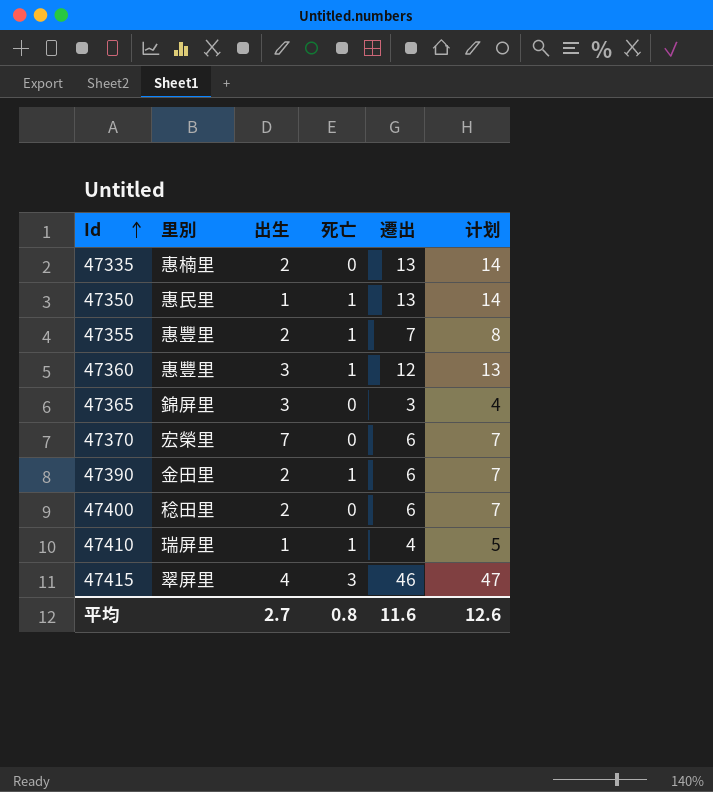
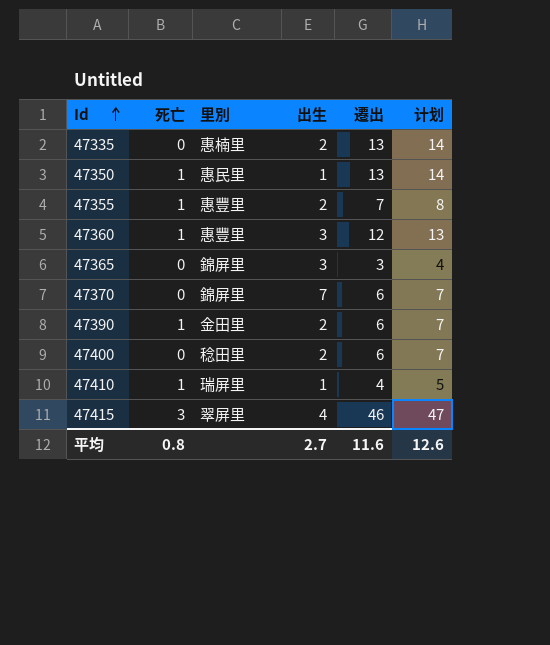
column 死亡 | position: 4 -> 2
47370 | 里別: 宏榮里 -> 錦屏里

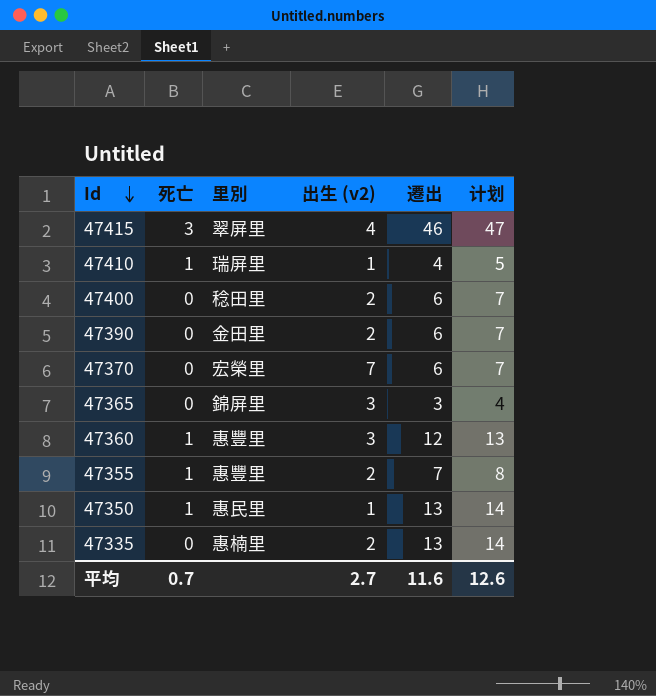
row order: Id ascending -> Id descending
column name: 出生 -> 出生 (v2)
47390 | 死亡: 1 -> 0
47370 | 里別: 錦屏里 -> 宏榮里
平均 | 死亡: 0.8 -> 0.7

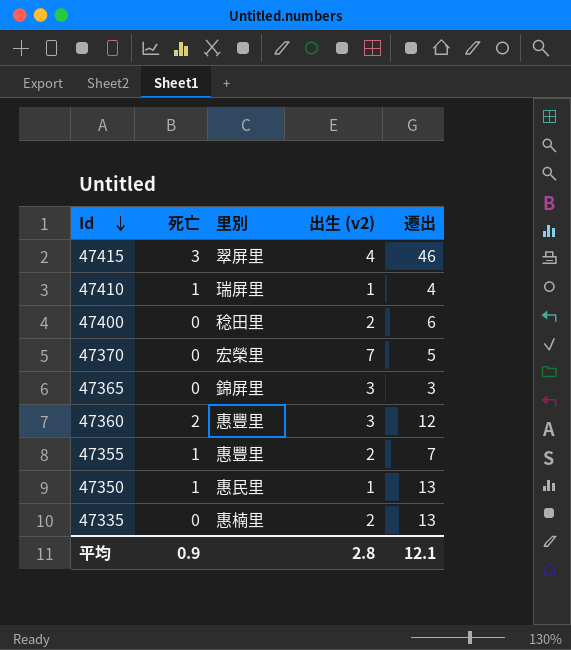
column 计划 | formula: [遷出] + 1 -> none
row 47390: 0 | 金田里 | 2 | 6 | 7 -> none
47370 | 遷出: 6 -> 5
47360 | 死亡: 1 -> 2
平均 | 死亡: 0.7 -> 0.9
平均 | 出生 (v2): 2.7 -> 2.8
平均 | 遷出: 11.6 -> 12.1

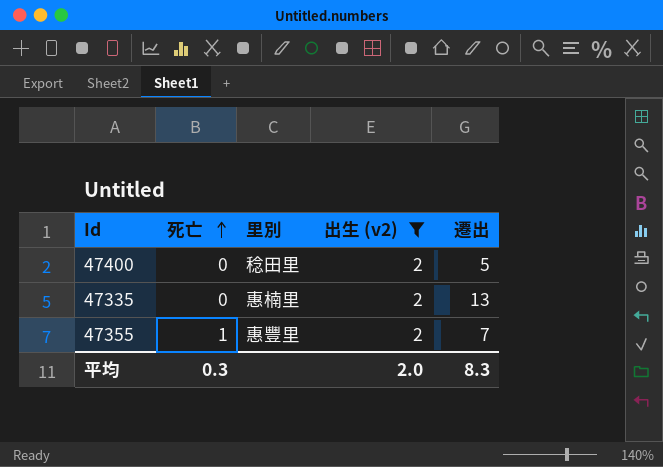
filter: none -> 出生 (v2) = 2
row order: Id descending -> 死亡 ascending
47400 | 遷出: 6 -> 5
平均 | 死亡: 0.9 -> 0.3
平均 | 出生 (v2): 2.8 -> 2.0
平均 | 遷出: 12.1 -> 8.3

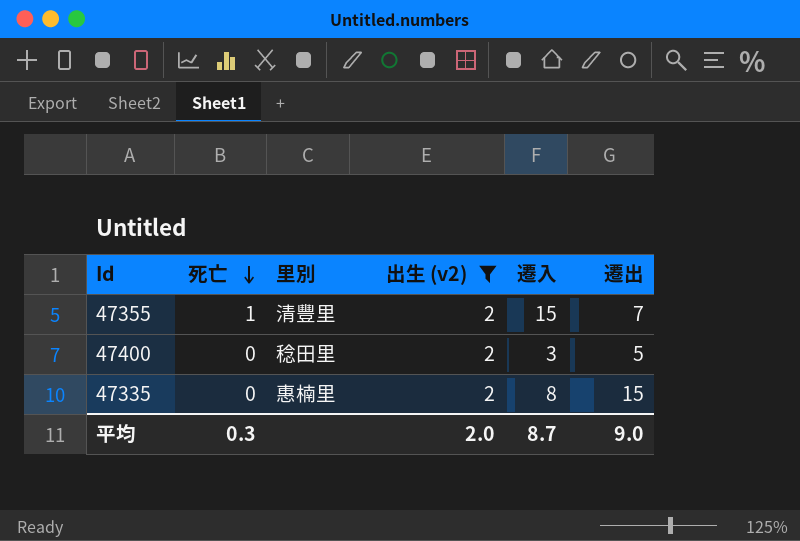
row order: 死亡 ascending -> 死亡 descending
column 遷入 | position: none -> 5
47355 | 里別: 惠豐里 -> 清豐里
47335 | 遷出: 13 -> 15
平均 | 遷出: 8.3 -> 9.0

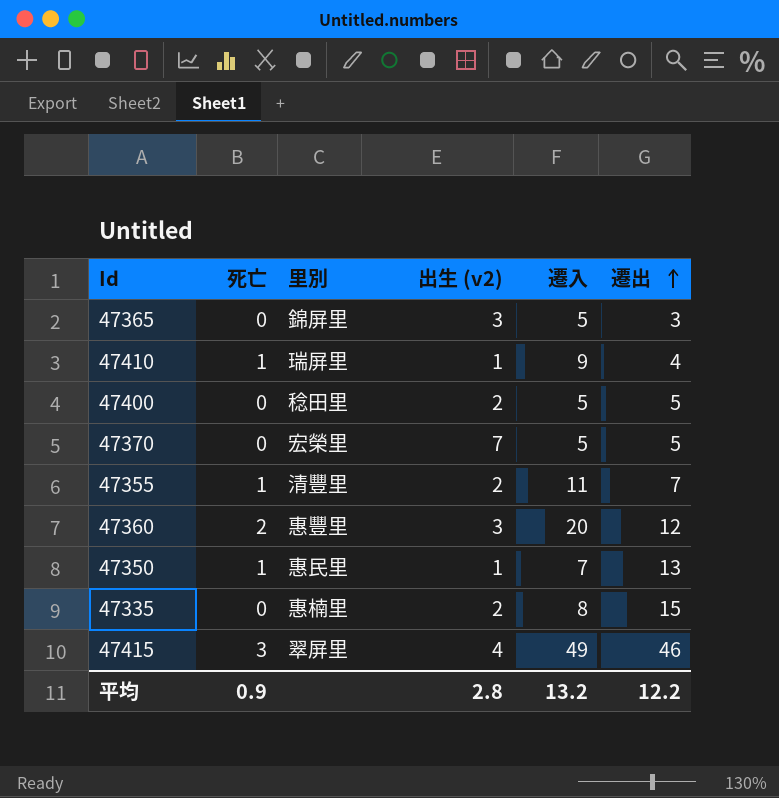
filter: 出生 (v2) = 2 -> none
row order: 死亡 descending -> 遷出 ascending
47400 | 遷入: 3 -> 5
47355 | 遷入: 15 -> 11
平均 | 死亡: 0.3 -> 0.9
平均 | 出生 (v2): 2.0 -> 2.8
平均 | 遷入: 8.7 -> 13.2
平均 | 遷出: 9.0 -> 12.2

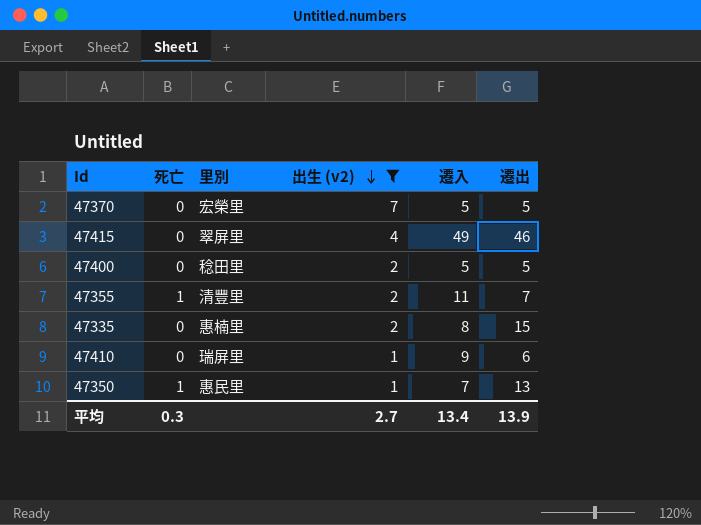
filter: none -> 出生 (v2) != 3
row order: 遷出 ascending -> 出生 (v2) descending
47415 | 死亡: 3 -> 0
47410 | 死亡: 1 -> 0
47410 | 遷出: 4 -> 6
平均 | 死亡: 0.9 -> 0.3
平均 | 出生 (v2): 2.8 -> 2.7
平均 | 遷入: 13.2 -> 13.4
平均 | 遷出: 12.2 -> 13.9

